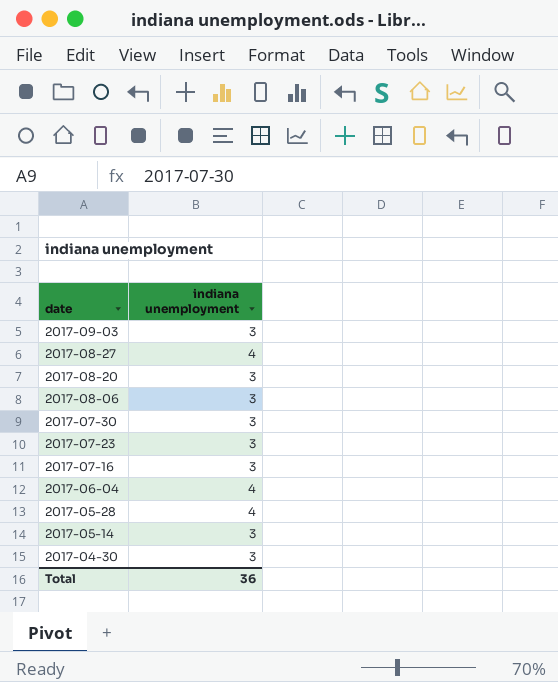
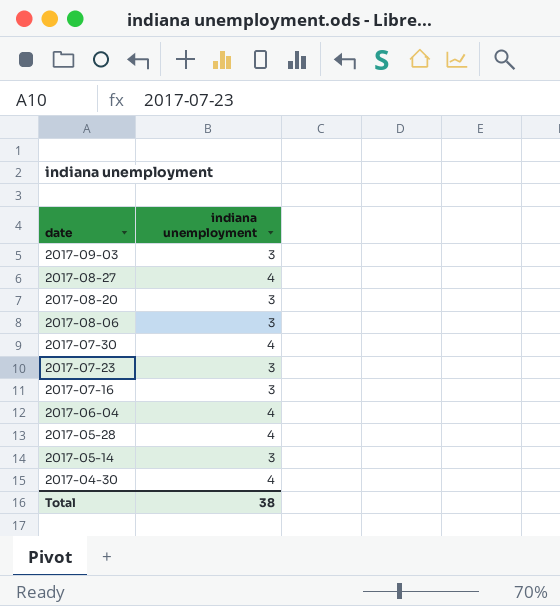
2017-07-30 | indiana unemployment: 3 -> 4
2017-04-30 | indiana unemployment: 3 -> 4
Total | indiana unemployment: 36 -> 38

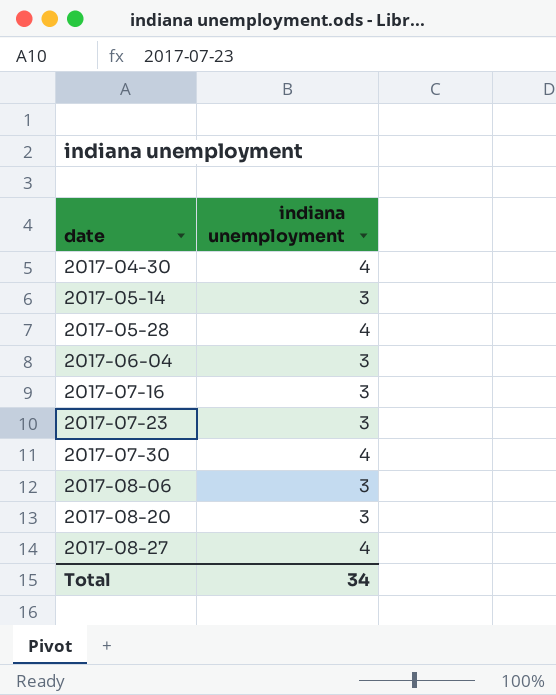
row order: date descending -> date ascending
row 2017-09-03: 3 -> none
2017-06-04 | indiana unemployment: 4 -> 3
Total | indiana unemployment: 38 -> 34

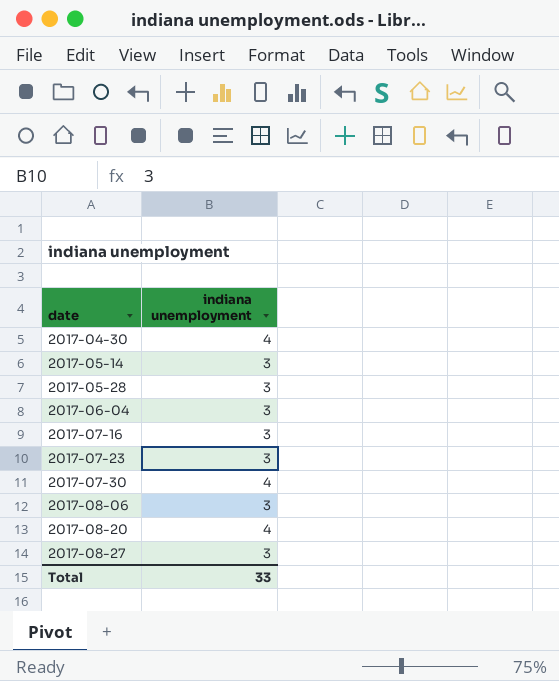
2017-05-28 | indiana unemployment: 4 -> 3
2017-08-20 | indiana unemployment: 3 -> 4
2017-08-27 | indiana unemployment: 4 -> 3
Total | indiana unemployment: 34 -> 33

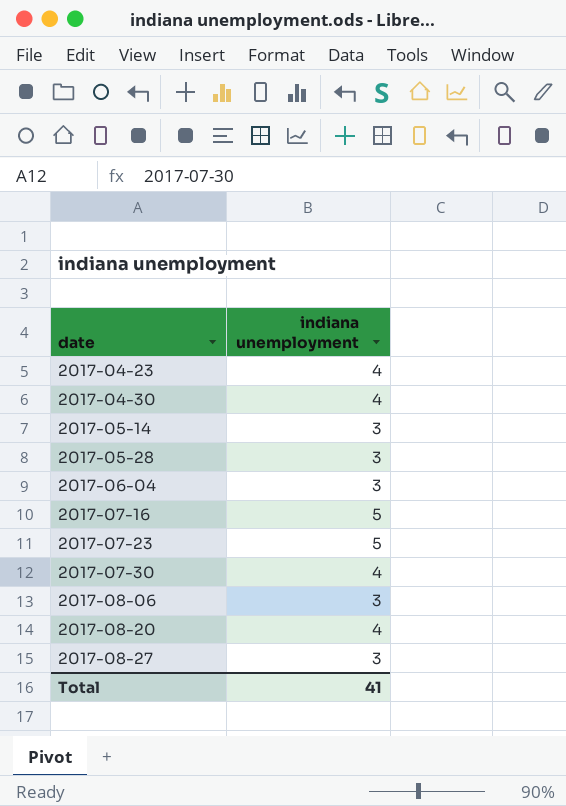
row 2017-04-23: none -> 4
2017-07-16 | indiana unemployment: 3 -> 5
2017-07-23 | indiana unemployment: 3 -> 5
Total | indiana unemployment: 33 -> 41

